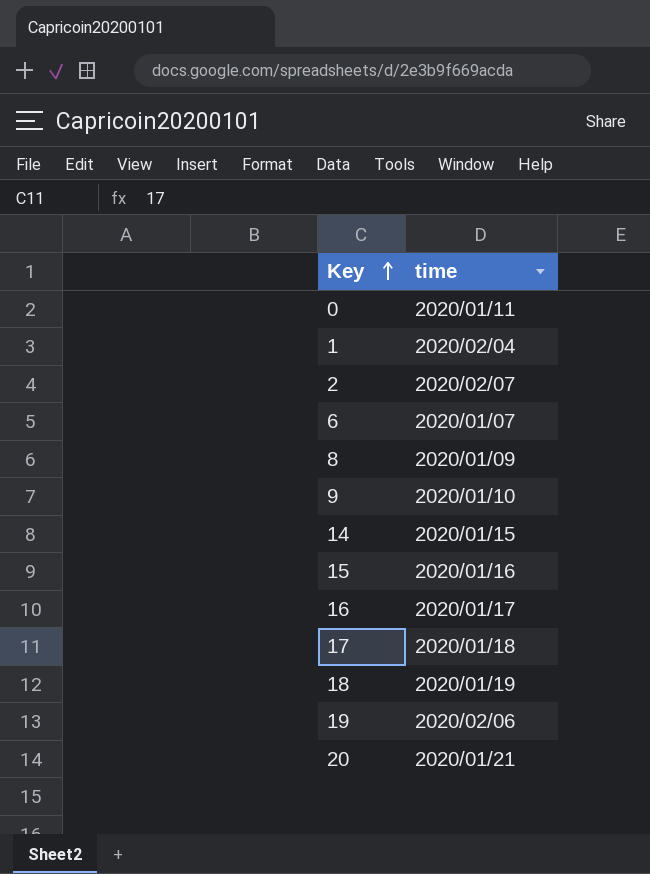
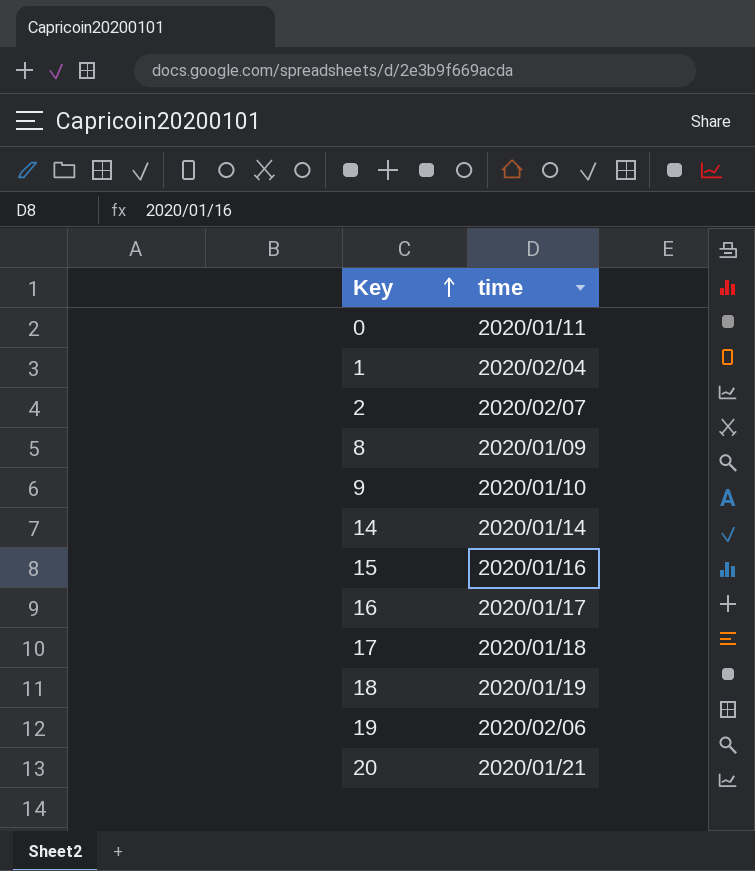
row 6: 2020/01/07 -> none
14 | time: 2020/01/15 -> 2020/01/14

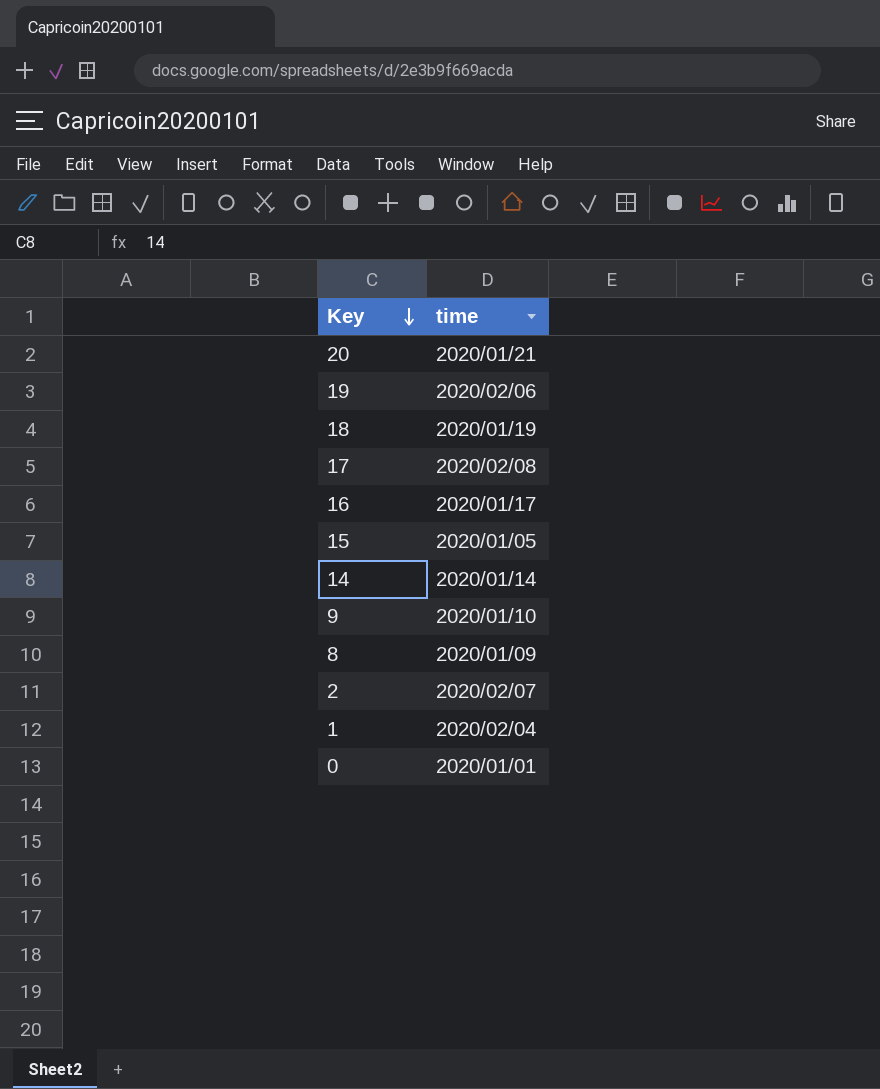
row order: Key ascending -> Key descending
17 | time: 2020/01/18 -> 2020/02/08
15 | time: 2020/01/16 -> 2020/01/05
0 | time: 2020/01/11 -> 2020/01/01

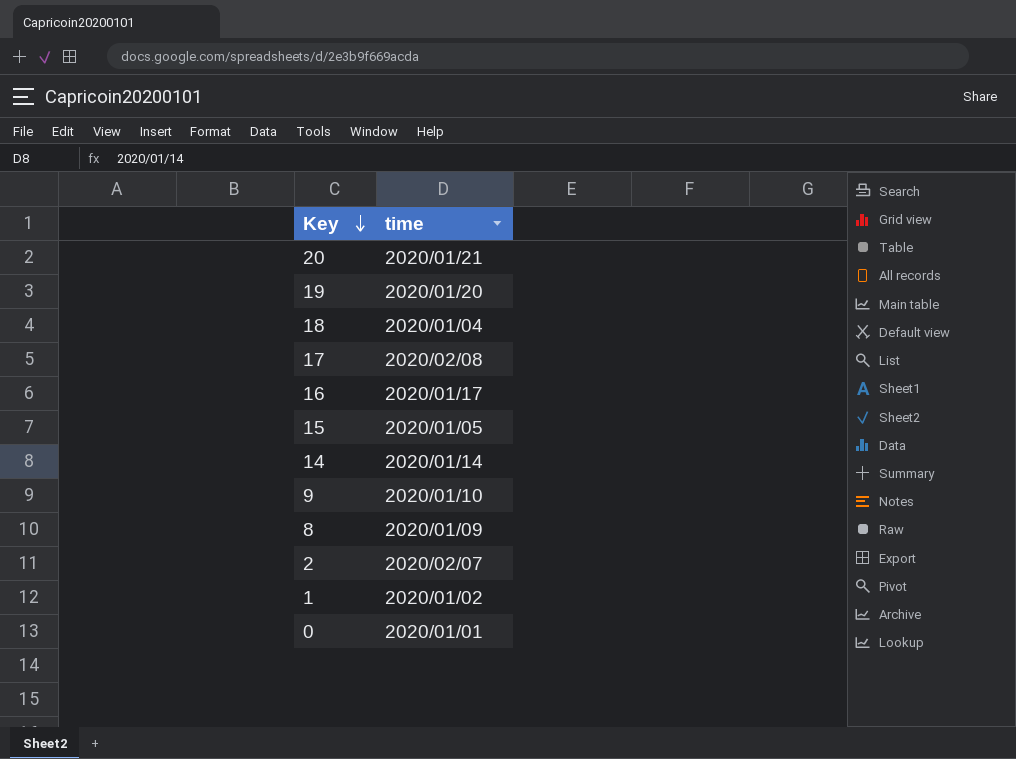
19 | time: 2020/02/06 -> 2020/01/20
18 | time: 2020/01/19 -> 2020/01/04
1 | time: 2020/02/04 -> 2020/01/02

